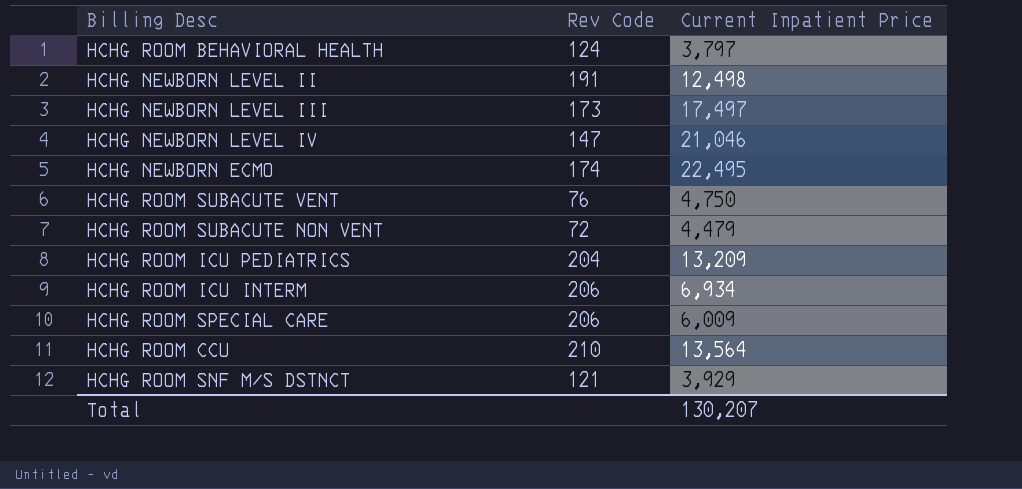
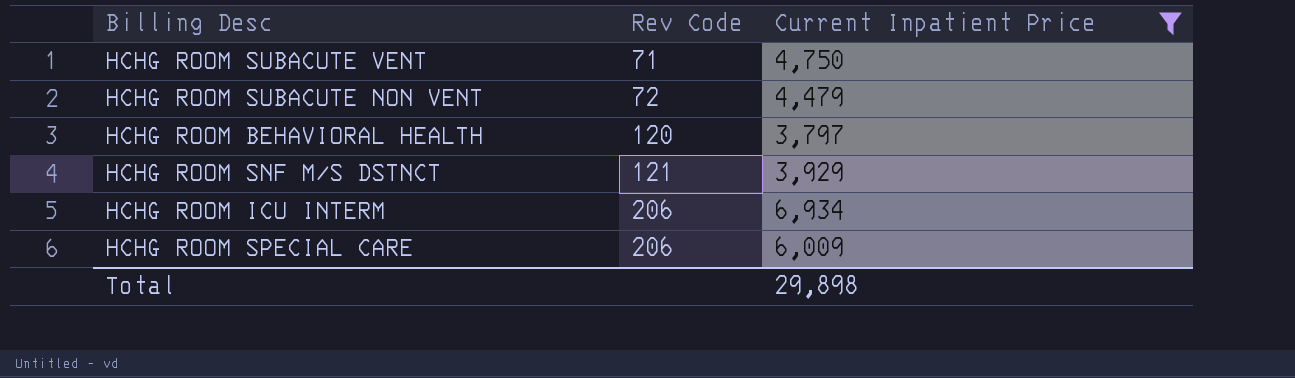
filter: none -> Current Inpatient Price <= 6,934
row order: none -> Rev Code ascending
HCHG ROOM SUBACUTE VENT | Rev Code: 76 -> 71
HCHG ROOM BEHAVIORAL HEALTH | Rev Code: 124 -> 120
Total | Current Inpatient Price: 130,207 -> 29,898

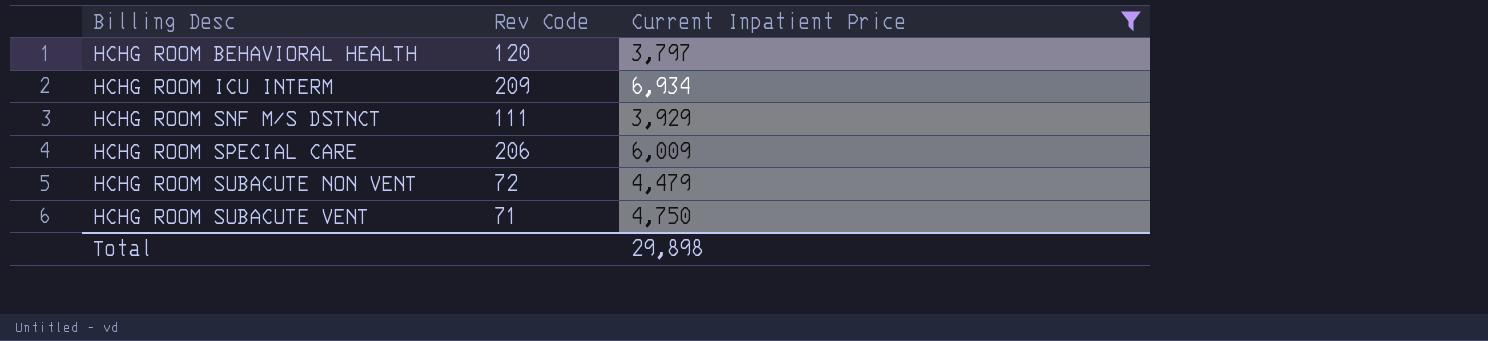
row order: Rev Code ascending -> Billing Desc ascending
HCHG ROOM ICU INTERM | Rev Code: 206 -> 209
HCHG ROOM SNF M/S DSTNCT | Rev Code: 121 -> 111

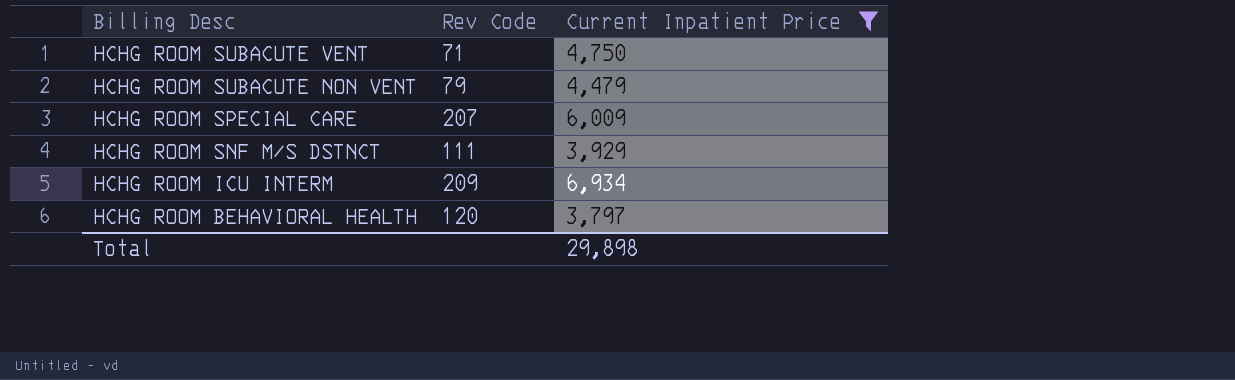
row order: Billing Desc ascending -> Billing Desc descending
HCHG ROOM SUBACUTE NON VENT | Rev Code: 72 -> 79
HCHG ROOM SPECIAL CARE | Rev Code: 206 -> 207

